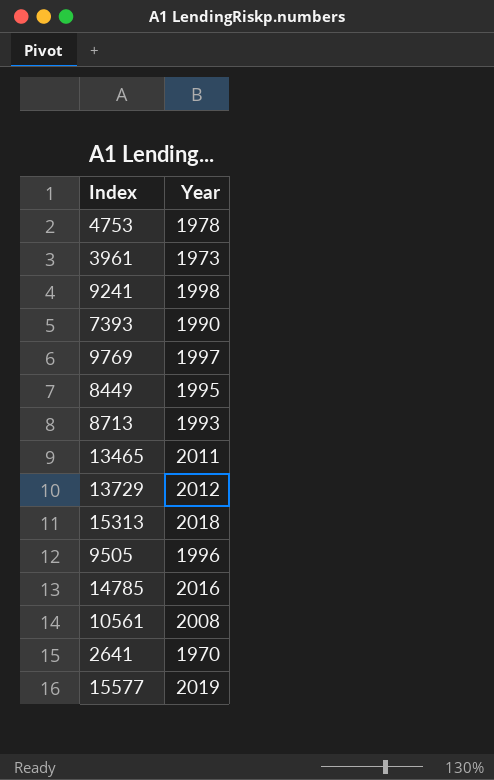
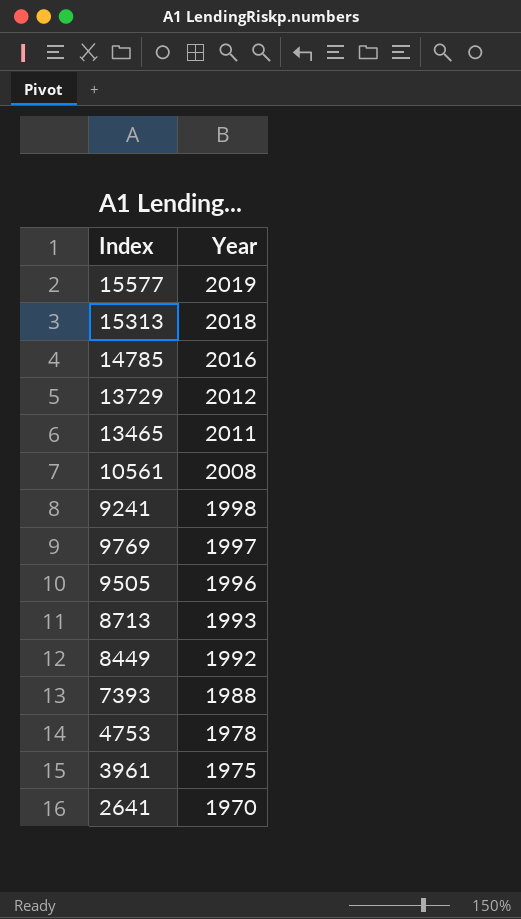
row order: none -> Year descending
8449 | Year: 1995 -> 1992
7393 | Year: 1990 -> 1988
3961 | Year: 1973 -> 1975

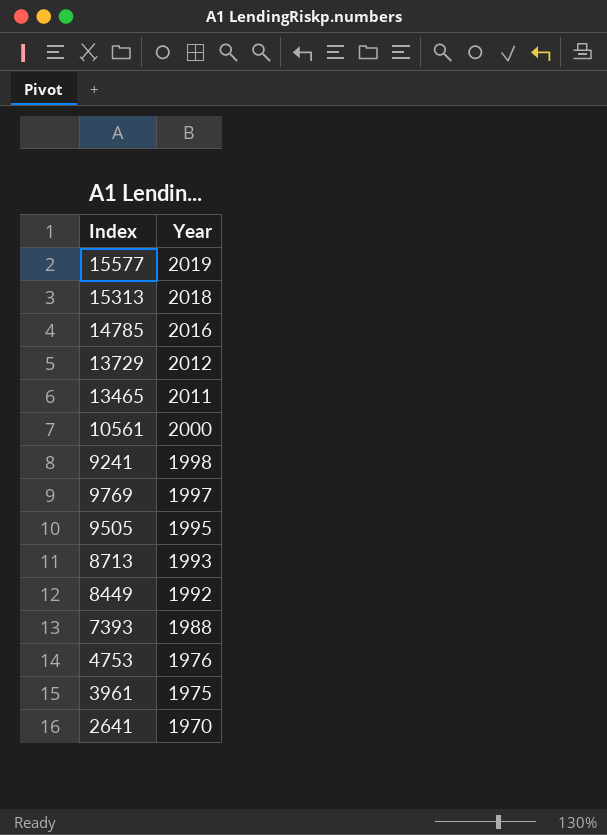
10561 | Year: 2008 -> 2000
9505 | Year: 1996 -> 1995
4753 | Year: 1978 -> 1976

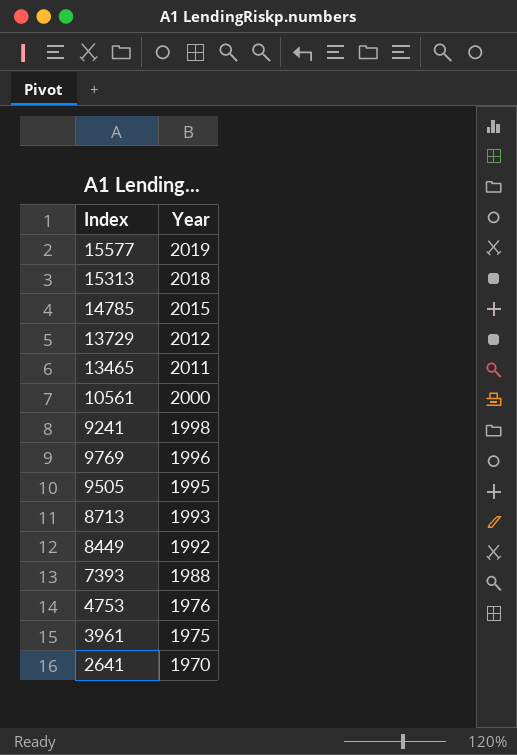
14785 | Year: 2016 -> 2015
9769 | Year: 1997 -> 1996

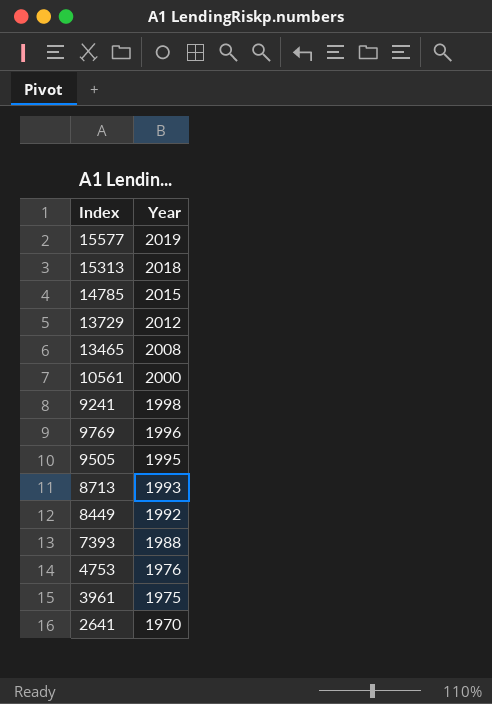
13465 | Year: 2011 -> 2008

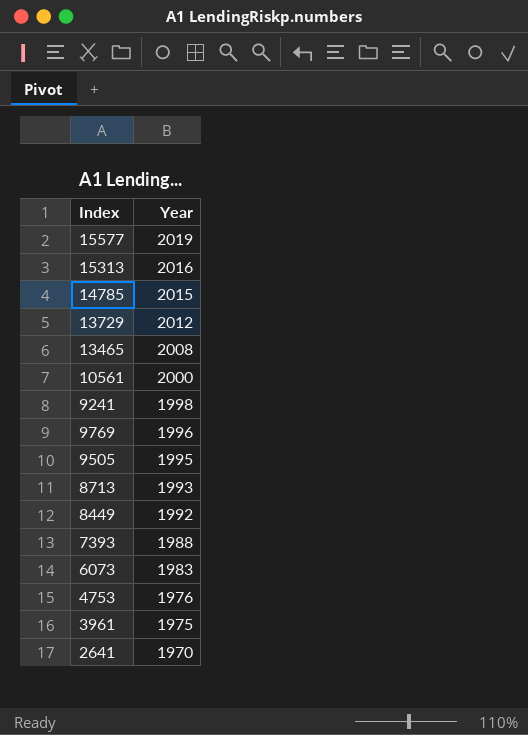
15313 | Year: 2018 -> 2016
row 6073: none -> 1983

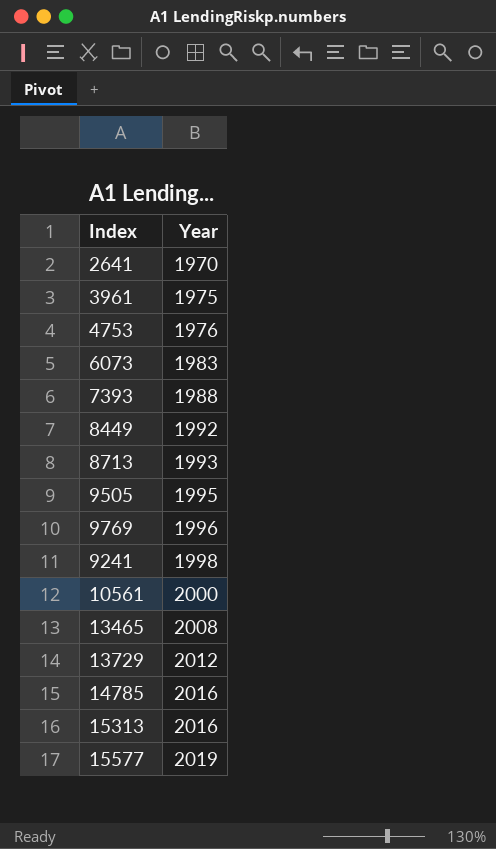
row order: Year descending -> Year ascending
14785 | Year: 2015 -> 2016

